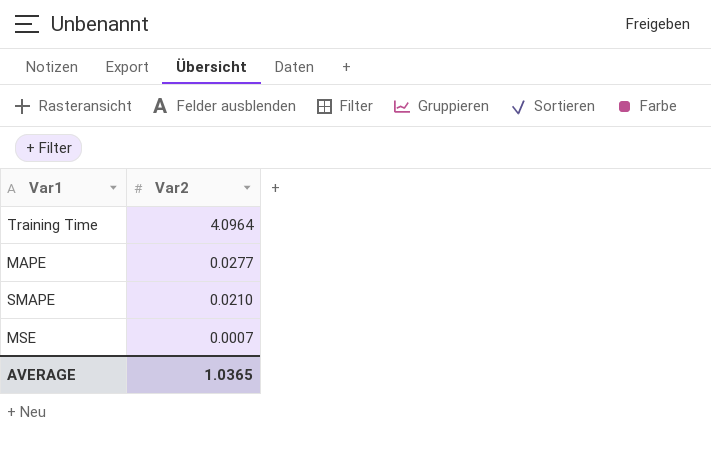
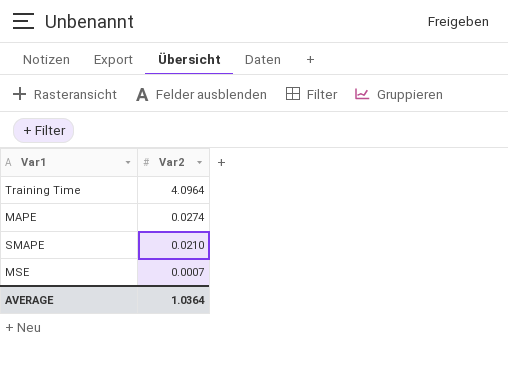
MAPE | Var2: 0.0277 -> 0.0274
AVERAGE | Var2: 1.0365 -> 1.0364

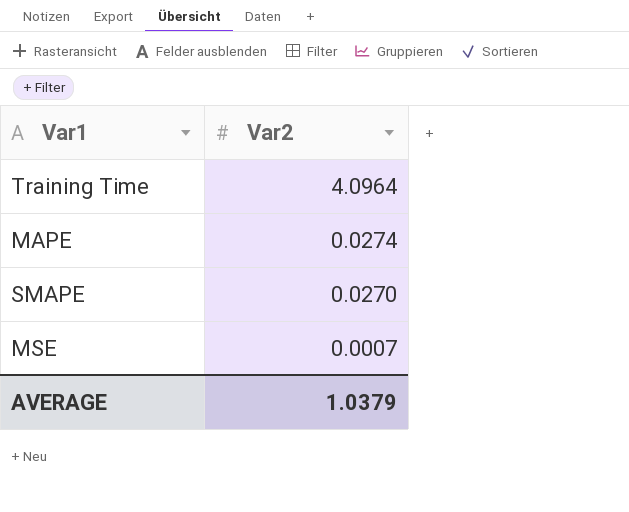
SMAPE | Var2: 0.0210 -> 0.0270
AVERAGE | Var2: 1.0364 -> 1.0379

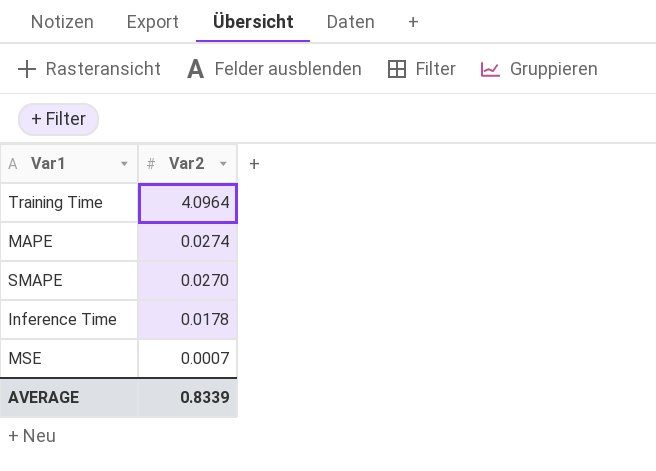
row Inference Time: none -> 0.0178
AVERAGE | Var2: 1.0379 -> 0.8339

